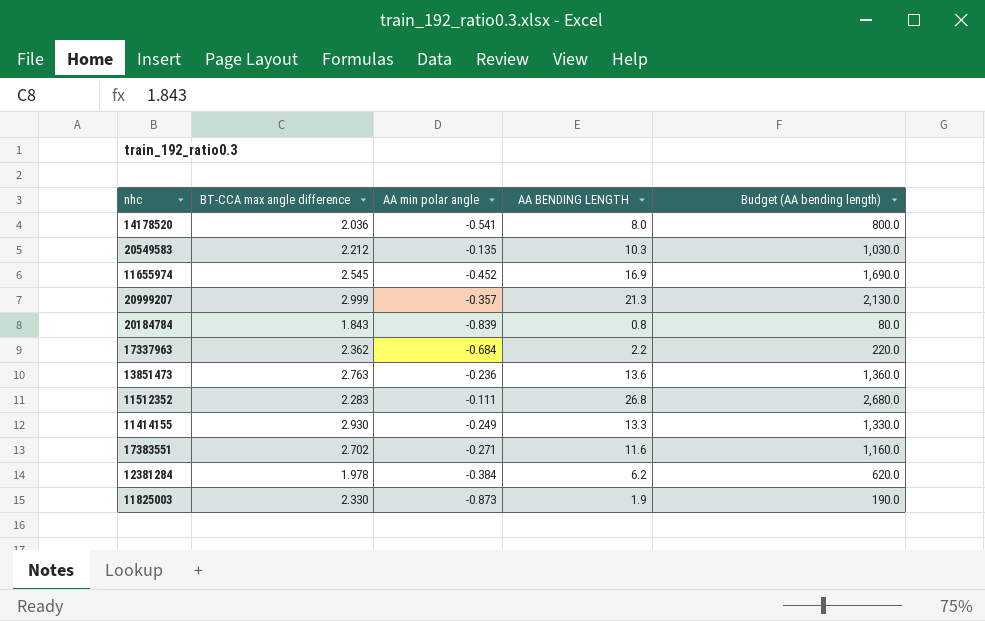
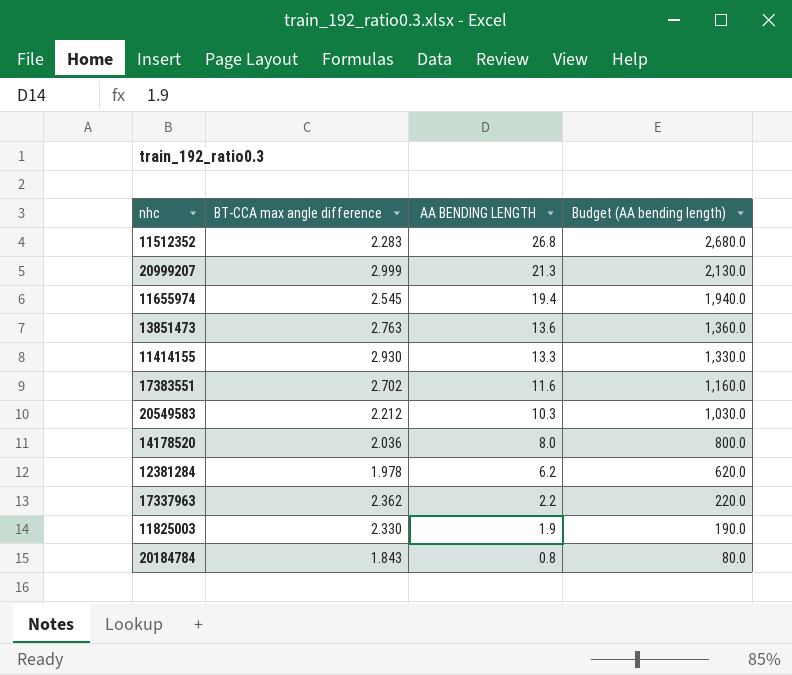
row order: none -> AA BENDING LENGTH descending
column AA min polar angle | position: 3 -> none
11655974 | AA BENDING LENGTH: 16.9 -> 19.4
11655974 | Budget (AA bending length): 1,690.0 -> 1,940.0

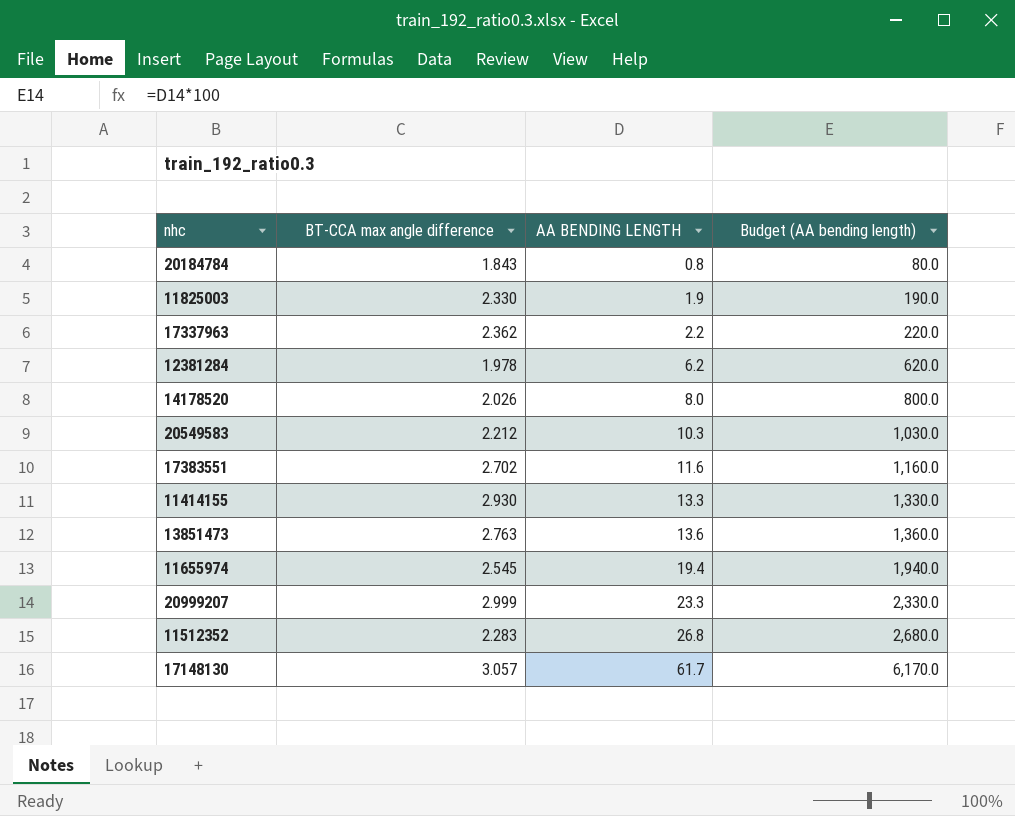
row order: AA BENDING LENGTH descending -> AA BENDING LENGTH ascending
14178520 | BT-CCA max angle difference: 2.036 -> 2.026
20999207 | AA BENDING LENGTH: 21.3 -> 23.3
20999207 | Budget (AA bending length): 2,130.0 -> 2,330.0
row 17148130: none -> 3.057 | 61.7 | 6,170.0

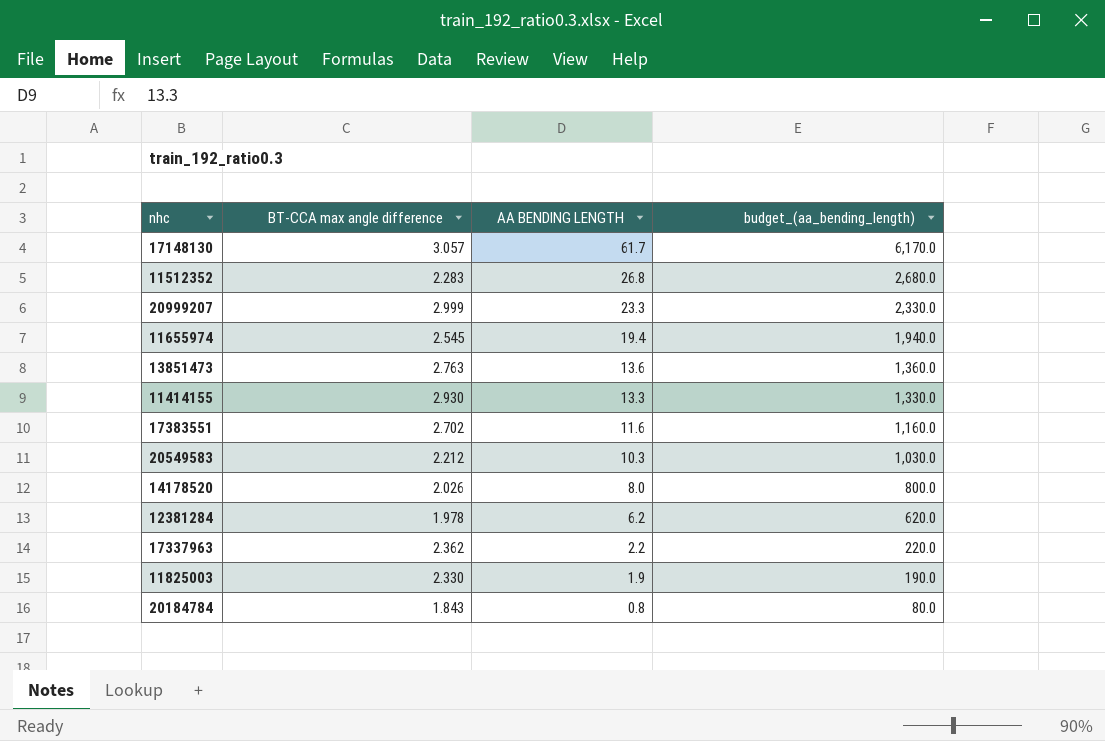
row order: AA BENDING LENGTH ascending -> AA BENDING LENGTH descending
column name: Budget (AA bending length) -> budget_(aa_bending_length)

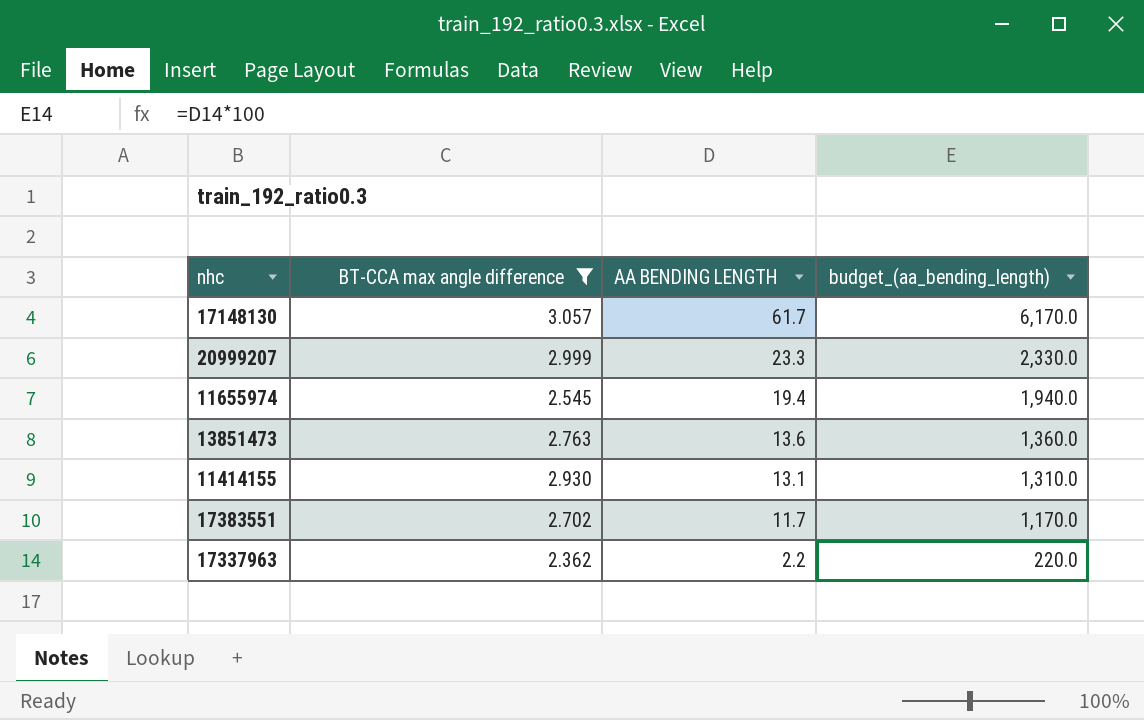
filter: none -> BT-CCA max angle difference >= 2.362
11414155 | AA BENDING LENGTH: 13.3 -> 13.1
11414155 | budget_(aa_bending_length): 1,330.0 -> 1,310.0
17383551 | AA BENDING LENGTH: 11.6 -> 11.7
17383551 | budget_(aa_bending_length): 1,160.0 -> 1,170.0

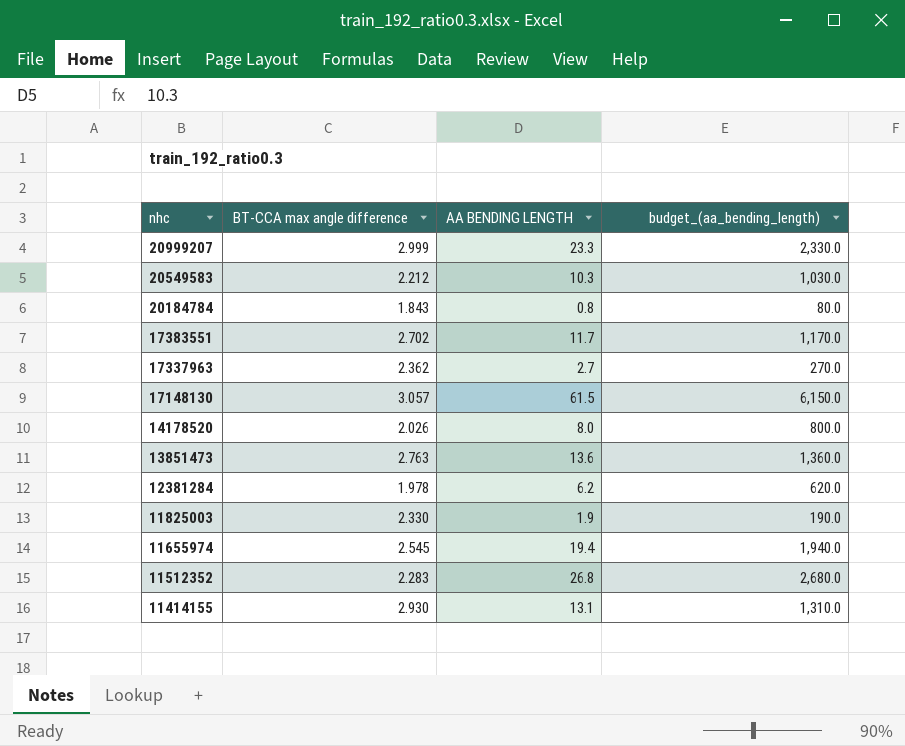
filter: BT-CCA max angle difference >= 2.362 -> none
row order: AA BENDING LENGTH descending -> nhc descending
17337963 | AA BENDING LENGTH: 2.2 -> 2.7
17337963 | budget_(aa_bending_length): 220.0 -> 270.0
17148130 | AA BENDING LENGTH: 61.7 -> 61.5
17148130 | budget_(aa_bending_length): 6,170.0 -> 6,150.0

